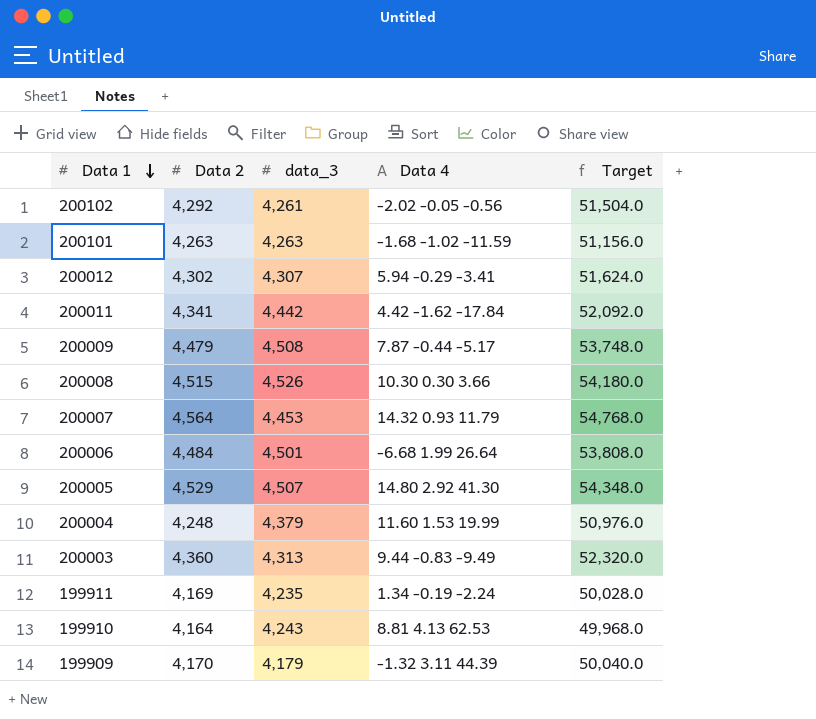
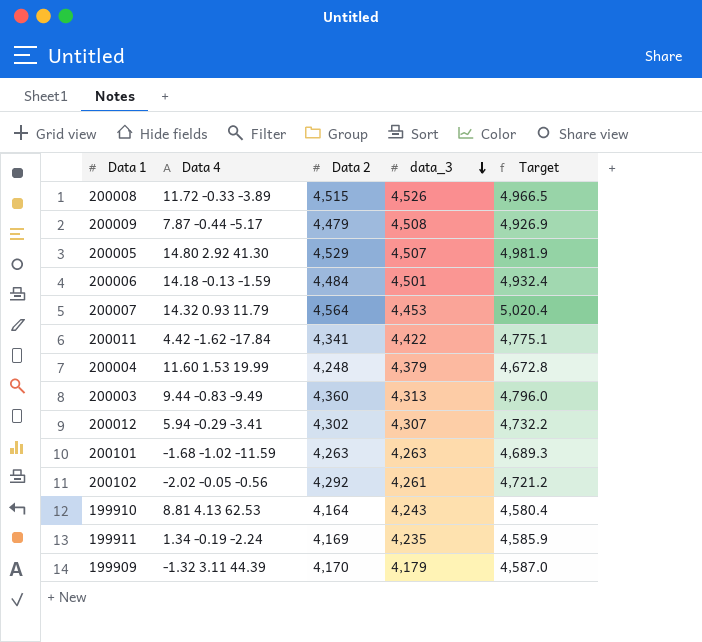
row order: Data 1 descending -> data_3 descending
column Data 4 | position: 4 -> 2
column Target | formula: [Data 2] * 12 -> [Data 2] * 1.1
200008 | Data 4: 10.30 0.30 3.66 -> 11.72 -0.33 -3.89
200006 | Data 4: -6.68 1.99 26.64 -> 14.18 -0.13 -1.59
200011 | data_3: 4,442 -> 4,422

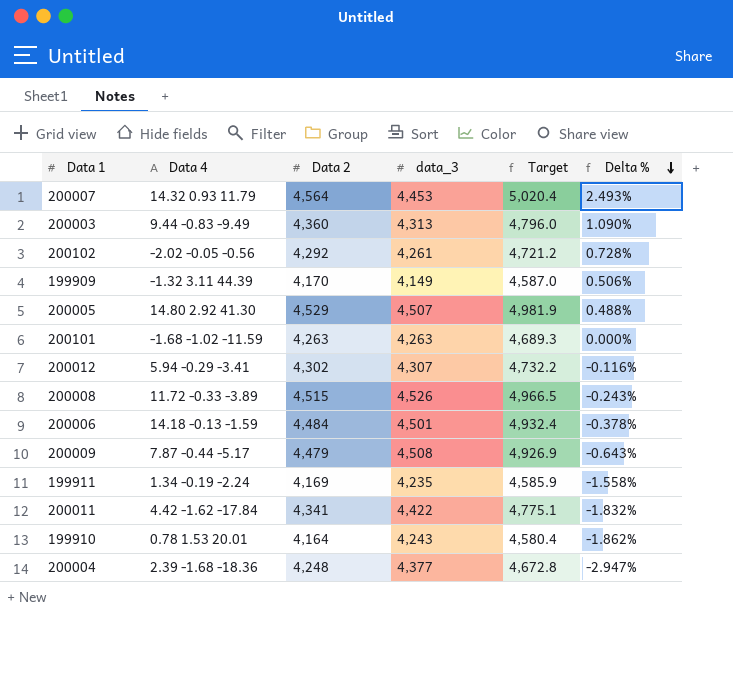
row order: data_3 descending -> Delta % descending
column Delta % | formula: none -> ([Data 2] - [data_3]) / [data_3]
199909 | data_3: 4,179 -> 4,149
199910 | Data 4: 8.81 4.13 62.53 -> 0.78 1.53 20.01
200004 | Data 4: 11.60 1.53 19.99 -> 2.39 -1.68 -18.36
200004 | data_3: 4,379 -> 4,377

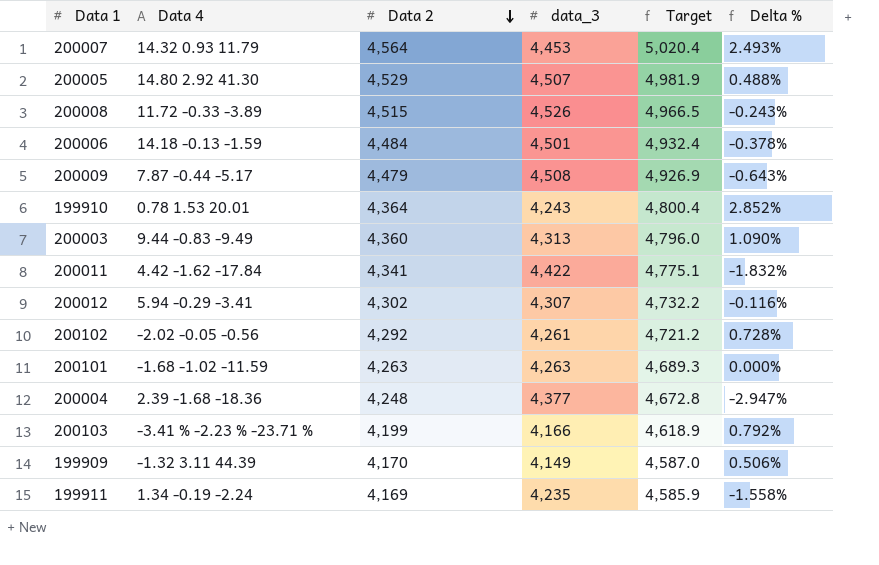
row order: Delta % descending -> Data 2 descending
199910 | Data 2: 4,164 -> 4,364
199910 | Target: 4,580.4 -> 4,800.4
199910 | Delta %: -1.862% -> 2.852%
row 200103: none -> -3.41 % -2.23 % -23.71 % | 4,199 | 4,166 | 4,618.9 | 0.792%

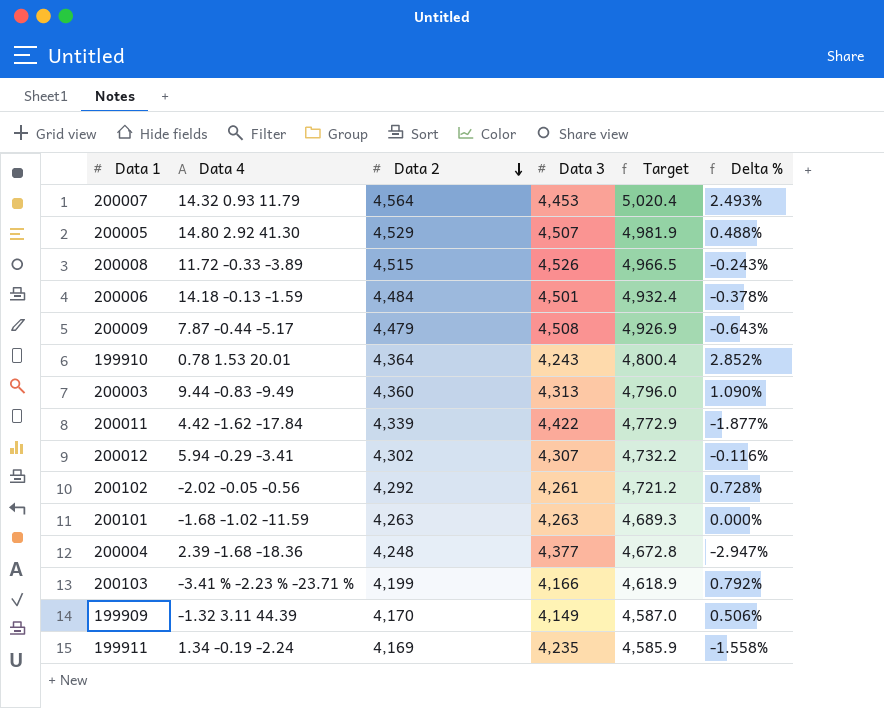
column name: data_3 -> Data 3
200011 | Data 2: 4,341 -> 4,339
200011 | Target: 4,775.1 -> 4,772.9
200011 | Delta %: -1.832% -> -1.877%

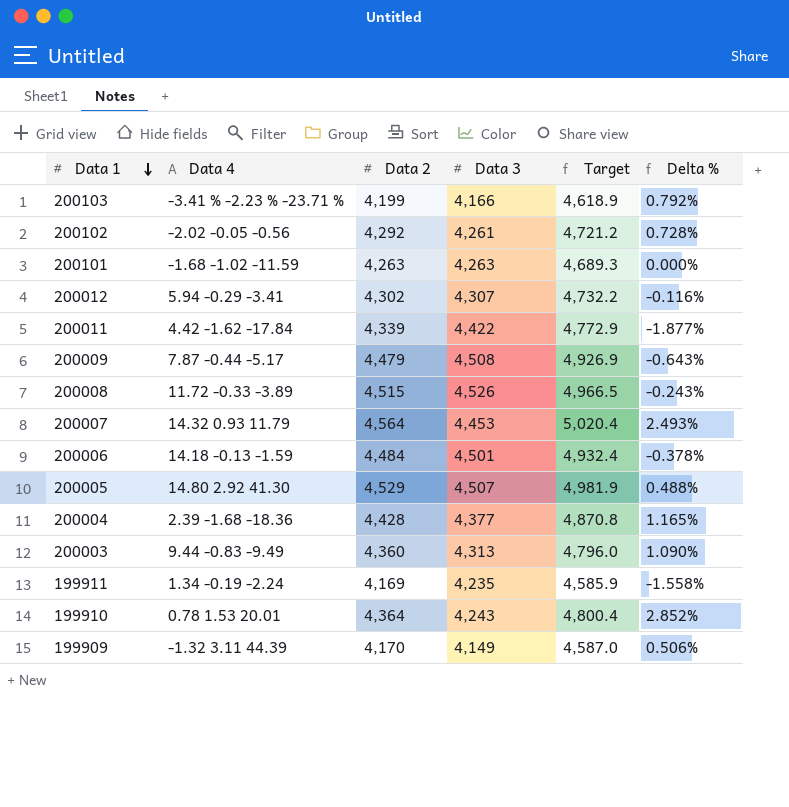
row order: Data 2 descending -> Data 1 descending
200004 | Data 2: 4,248 -> 4,428
200004 | Target: 4,672.8 -> 4,870.8
200004 | Delta %: -2.947% -> 1.165%

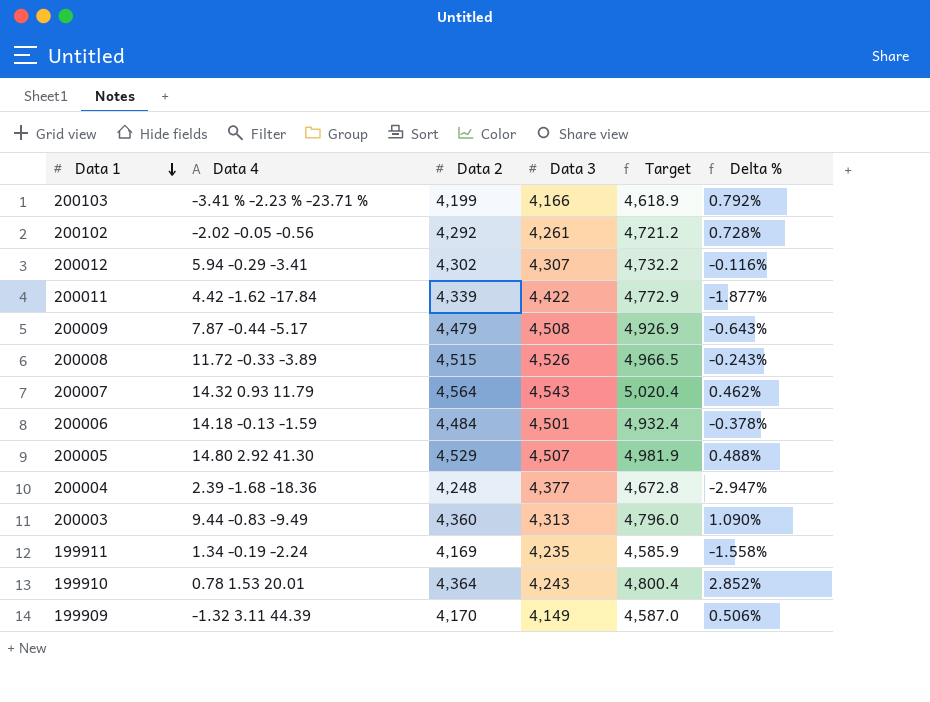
row 200101: -1.68 -1.02 -11.59 | 4,263 | 4,263 | 4,689.3 | 0.000% -> none
200007 | Data 3: 4,453 -> 4,543
200007 | Delta %: 2.493% -> 0.462%
200004 | Data 2: 4,428 -> 4,248
200004 | Target: 4,870.8 -> 4,672.8
200004 | Delta %: 1.165% -> -2.947%

